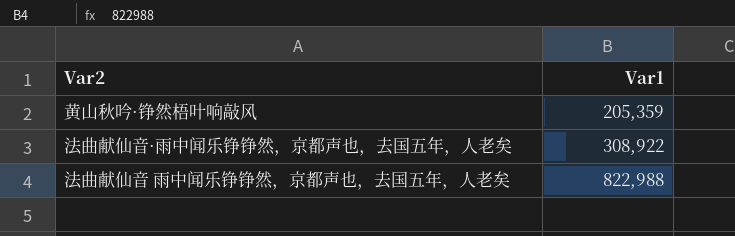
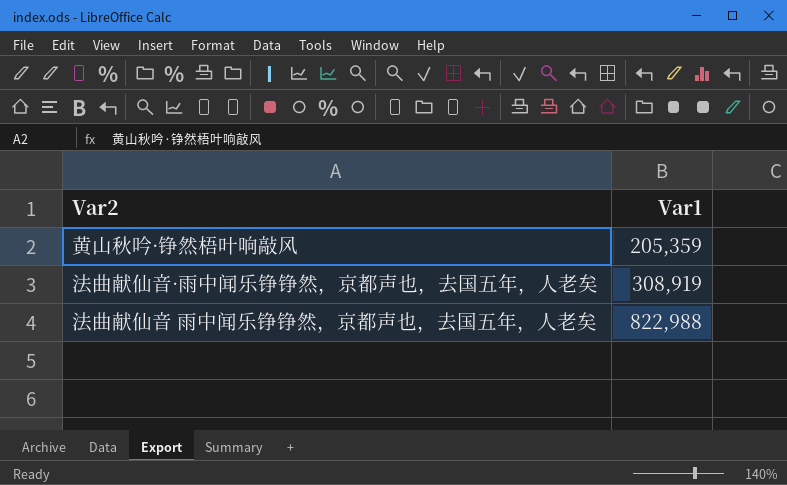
法曲献仙音·雨中闻乐铮铮然，京都声也，去国五年，人老矣 | Var1: 308,922 -> 308,919

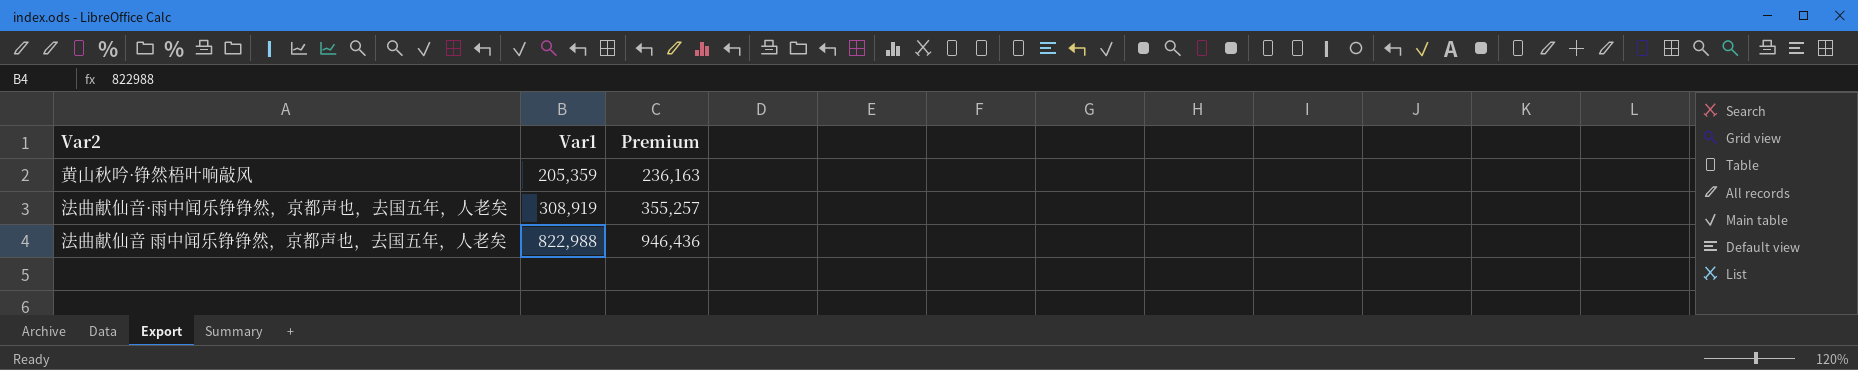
column Premium | formula: none -> [Var1] * 1.15

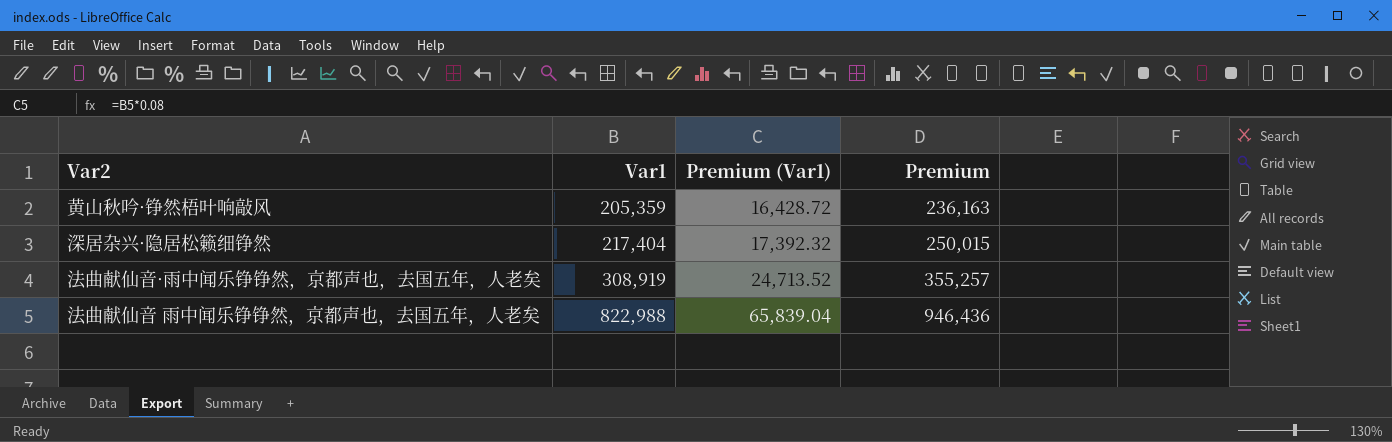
column Premium (Var1) | formula: none -> [Var1] * 0.08
row 深居杂兴·隐居松籁细铮然: none -> 217,404 | 17,392.32 | 250,015

